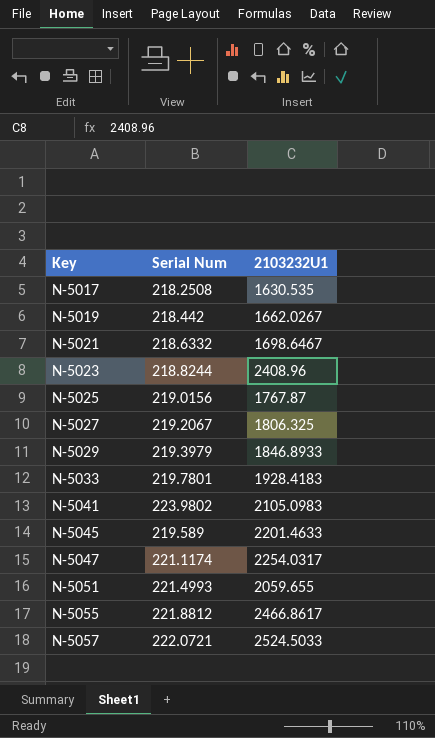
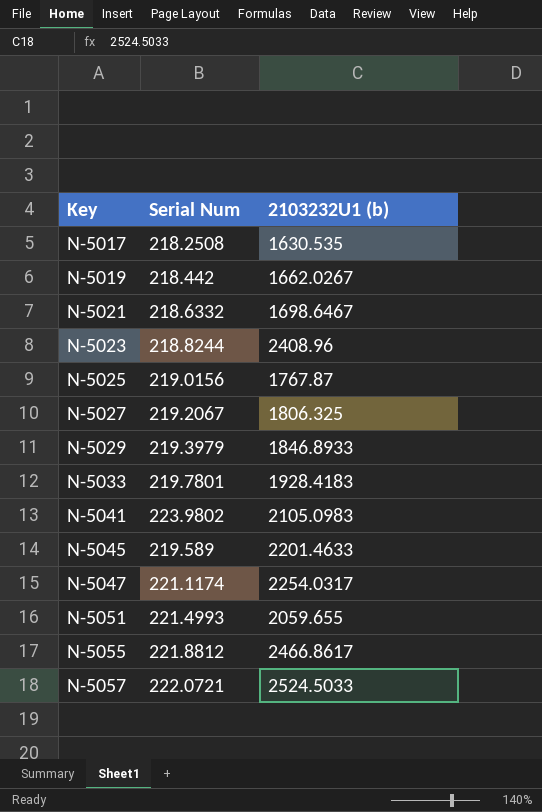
column name: 2103232U1 -> 2103232U1 (b)

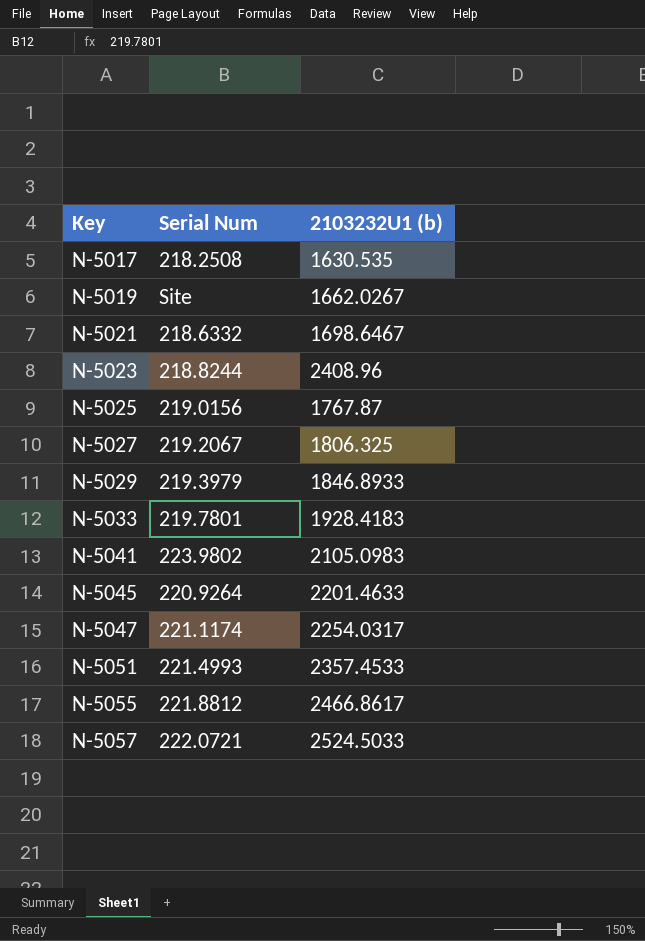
N-5019 | Serial Num: 218.442 -> Site
N-5045 | Serial Num: 219.589 -> 220.9264
N-5051 | 2103232U1 (b): 2059.655 -> 2357.4533

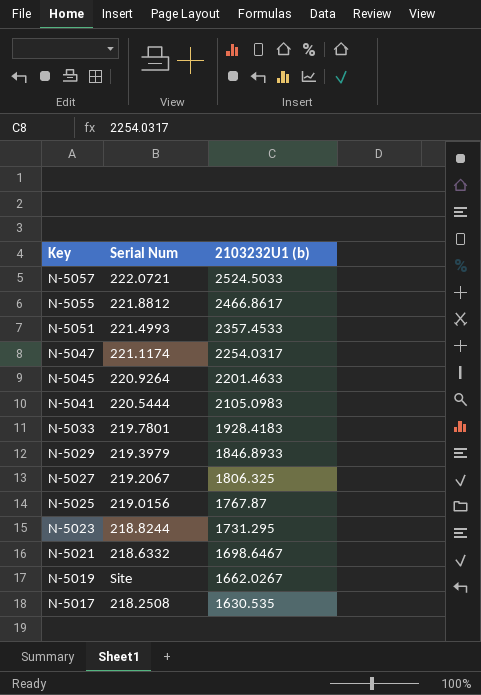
row order: Key ascending -> Key descending
N-5041 | Serial Num: 223.9802 -> 220.5444
N-5023 | 2103232U1 (b): 2408.96 -> 1731.295

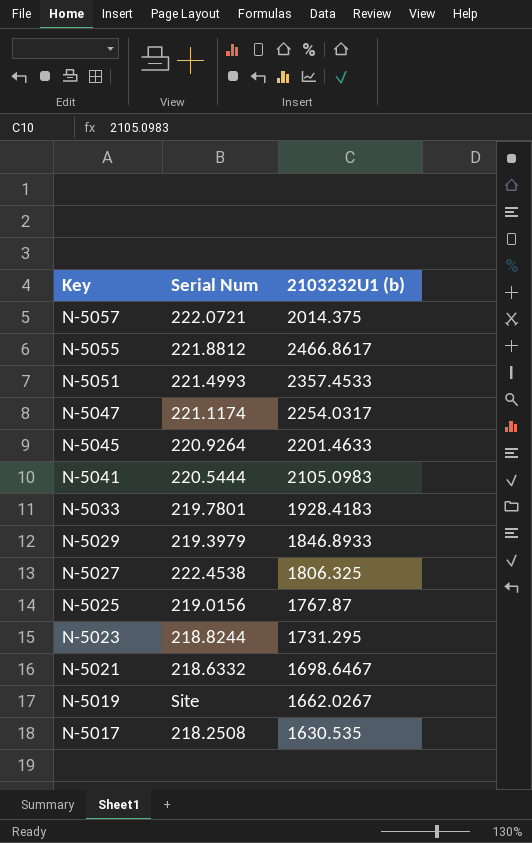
N-5057 | 2103232U1 (b): 2524.5033 -> 2014.375
N-5027 | Serial Num: 219.2067 -> 222.4538

